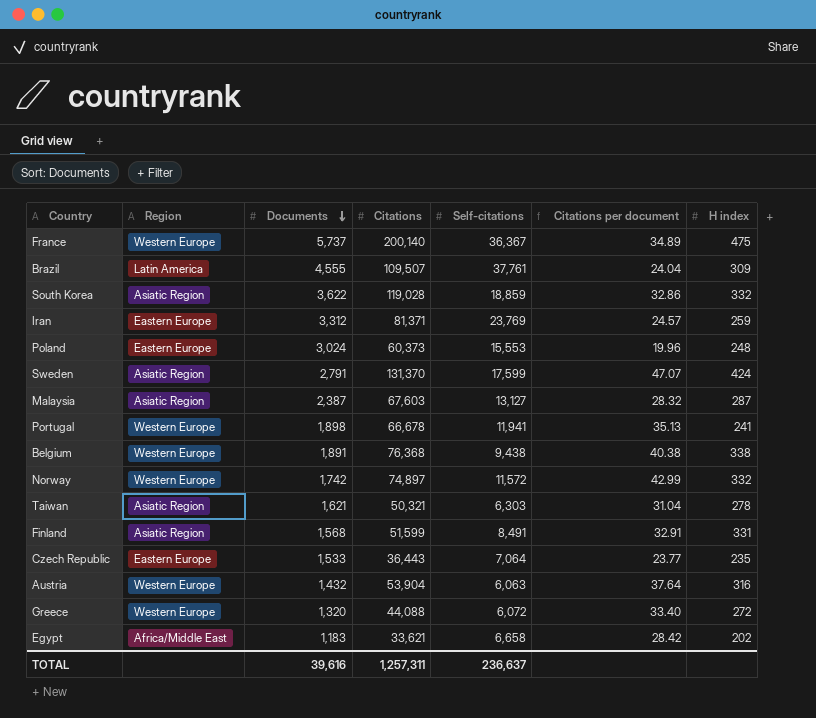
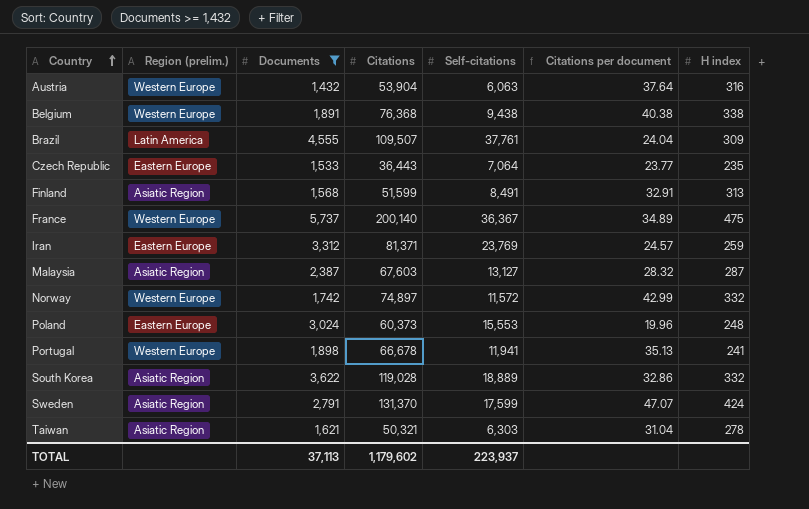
filter: none -> Documents >= 1,432
row order: Documents descending -> Country ascending
column name: Region -> Region (prelim.)
Finland | H index: 331 -> 313
South Korea | Self-citations: 18,859 -> 18,889
TOTAL | Documents: 39,616 -> 37,113
TOTAL | Citations: 1,257,311 -> 1,179,602
TOTAL | Self-citations: 236,637 -> 223,937

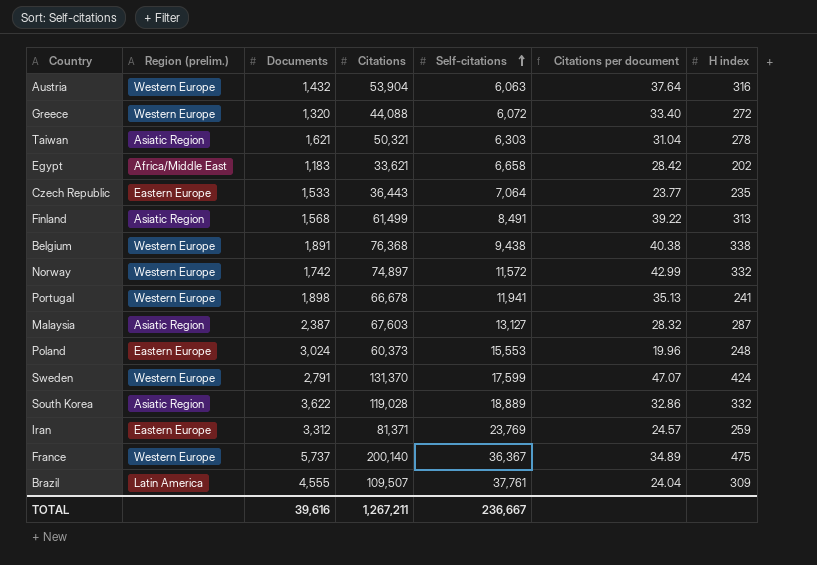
filter: Documents >= 1,432 -> none
row order: Country ascending -> Self-citations ascending
Finland | Citations: 51,599 -> 61,499
Finland | Citations per document: 32.91 -> 39.22
Sweden | Region (prelim.): Asiatic Region -> Western Europe
TOTAL | Documents: 37,113 -> 39,616
TOTAL | Citations: 1,179,602 -> 1,267,211
TOTAL | Self-citations: 223,937 -> 236,667

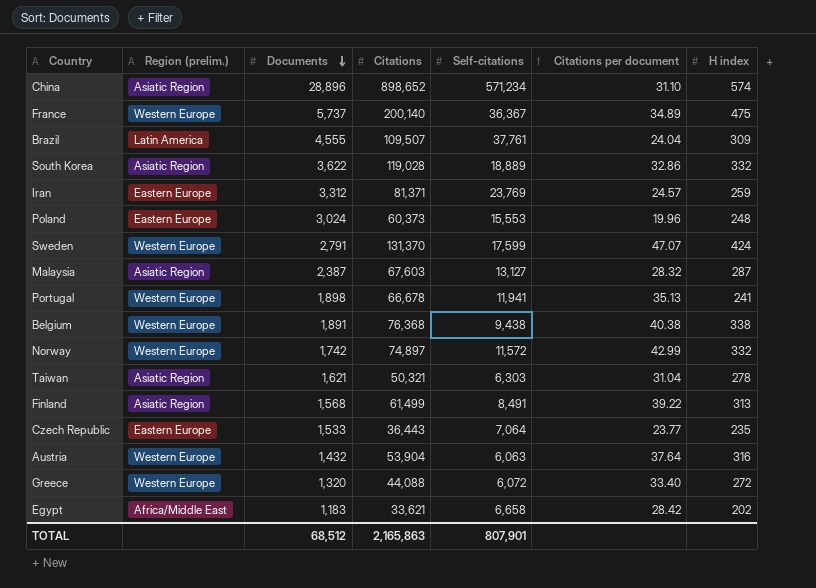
row order: Self-citations ascending -> Documents descending
row China: none -> Asiatic Region | 28,896 | 898,652 | 571,234 | 31.10 | 574
TOTAL | Documents: 39,616 -> 68,512
TOTAL | Citations: 1,267,211 -> 2,165,863
TOTAL | Self-citations: 236,667 -> 807,901

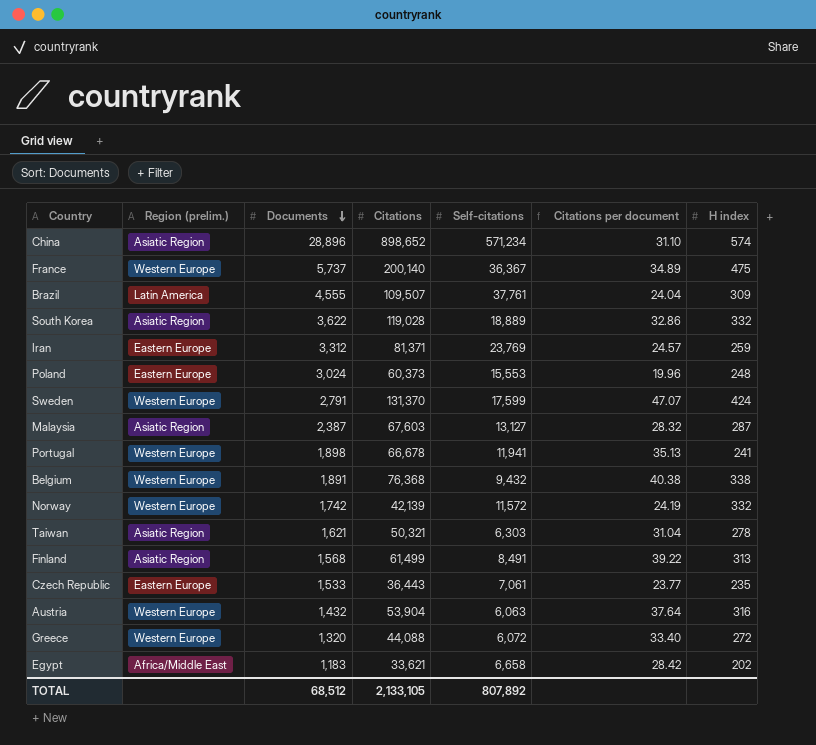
Belgium | Self-citations: 9,438 -> 9,432
Norway | Citations: 74,897 -> 42,139
Norway | Citations per document: 42.99 -> 24.19
Czech Republic | Self-citations: 7,064 -> 7,061
TOTAL | Citations: 2,165,863 -> 2,133,105
TOTAL | Self-citations: 807,901 -> 807,892

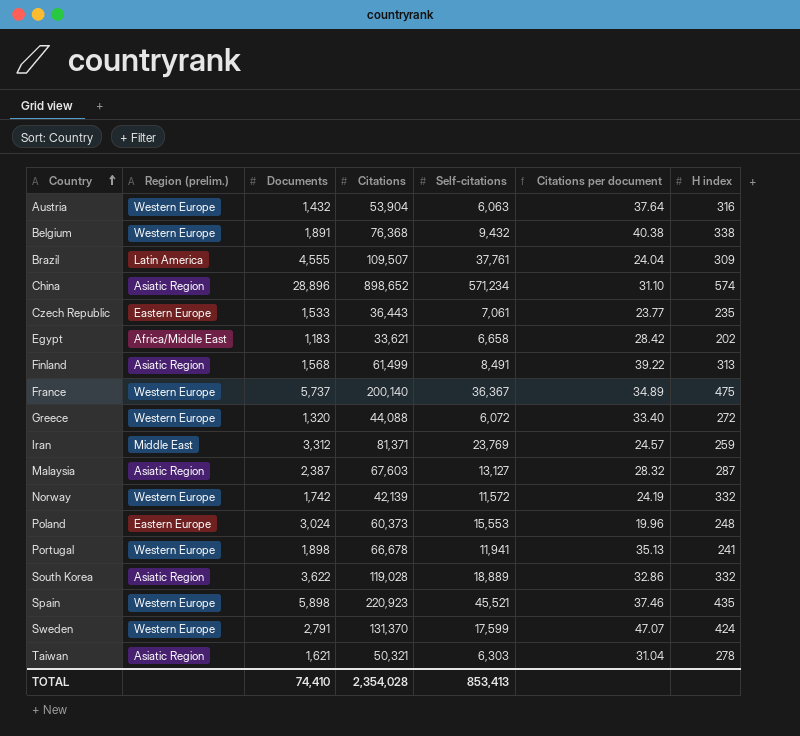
row order: Documents descending -> Country ascending
Iran | Region (prelim.): Eastern Europe -> Middle East
row Spain: none -> Western Europe | 5,898 | 220,923 | 45,521 | 37.46 | 435
TOTAL | Documents: 68,512 -> 74,410
TOTAL | Citations: 2,133,105 -> 2,354,028
TOTAL | Self-citations: 807,892 -> 853,413

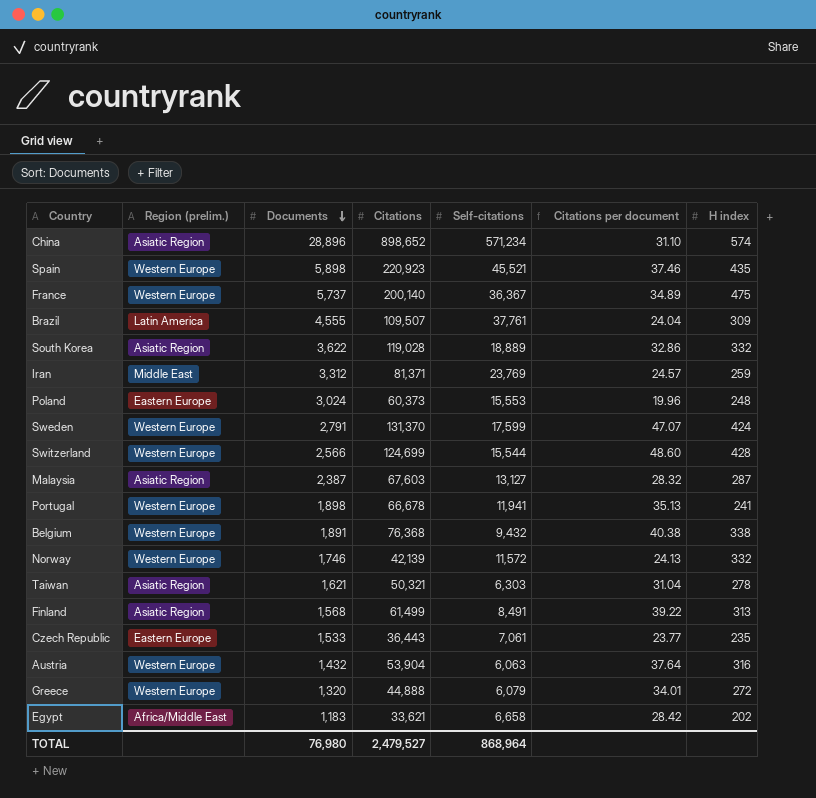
row order: Country ascending -> Documents descending
row Switzerland: none -> Western Europe | 2,566 | 124,699 | 15,544 | 48.60 | 428
Norway | Documents: 1,742 -> 1,746
Norway | Citations per document: 24.19 -> 24.13
Greece | Citations: 44,088 -> 44,888
Greece | Self-citations: 6,072 -> 6,079
Greece | Citations per document: 33.40 -> 34.01
TOTAL | Documents: 74,410 -> 76,980
TOTAL | Citations: 2,354,028 -> 2,479,527
TOTAL | Self-citations: 853,413 -> 868,964

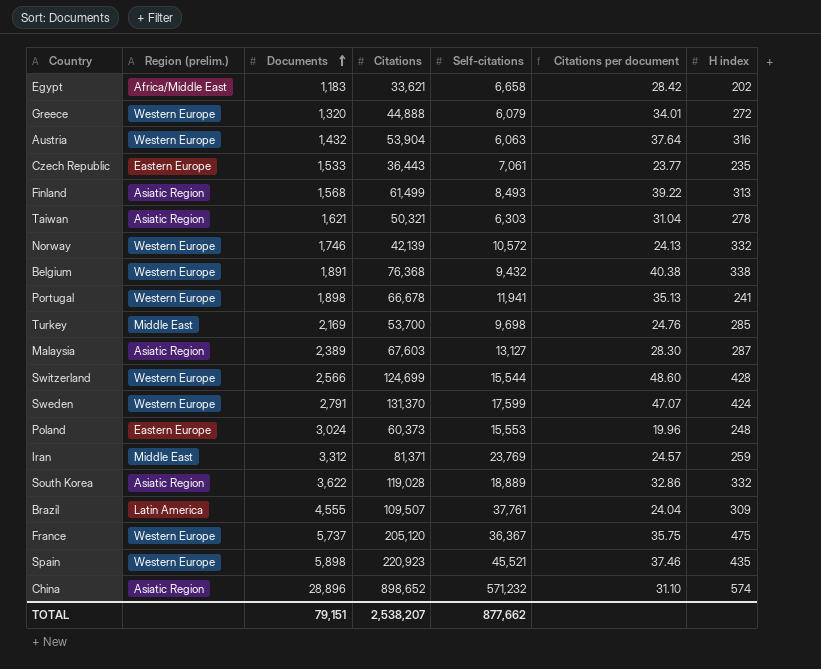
row order: Documents descending -> Documents ascending
Finland | Self-citations: 8,491 -> 8,493
Norway | Self-citations: 11,572 -> 10,572
row Turkey: none -> Middle East | 2,169 | 53,700 | 9,698 | 24.76 | 285
Malaysia | Documents: 2,387 -> 2,389
Malaysia | Citations per document: 28.32 -> 28.30
France | Citations: 200,140 -> 205,120
France | Citations per document: 34.89 -> 35.75
China | Self-citations: 571,234 -> 571,232
TOTAL | Documents: 76,980 -> 79,151
TOTAL | Citations: 2,479,527 -> 2,538,207
TOTAL | Self-citations: 868,964 -> 877,662

